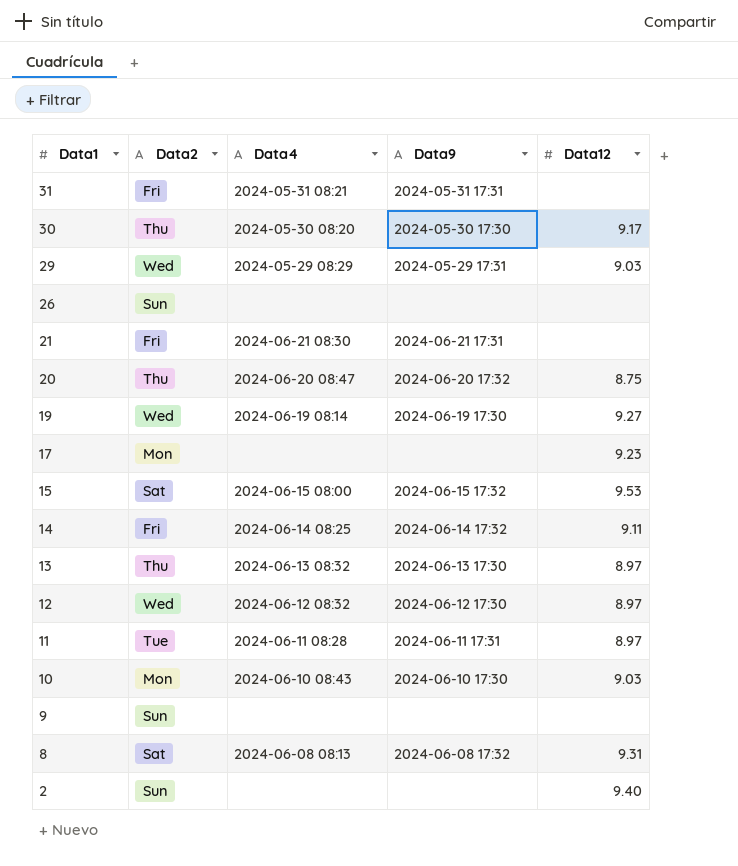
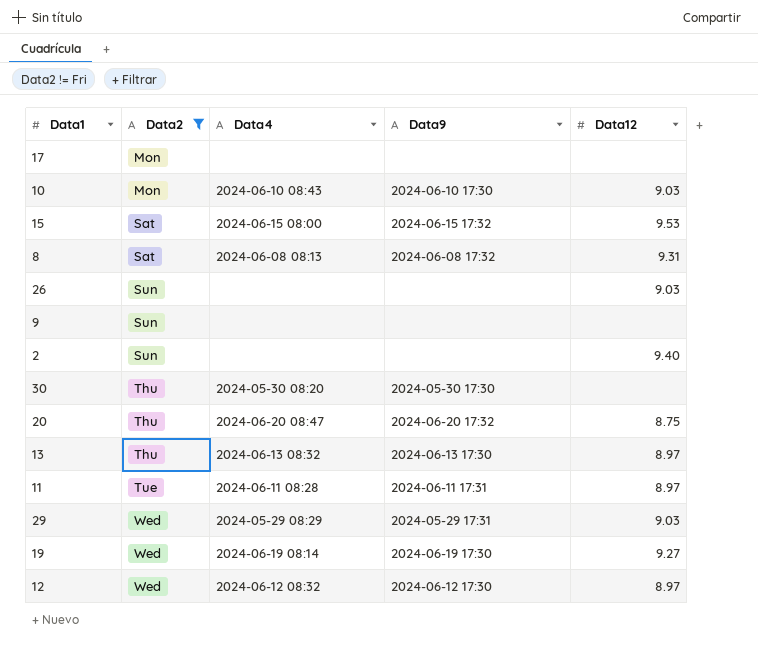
filter: none -> Data2 != Fri
row order: Data1 descending -> Data2 ascending
17 | Data12: 9.23 -> none
26 | Data12: none -> 9.03
30 | Data12: 9.17 -> none

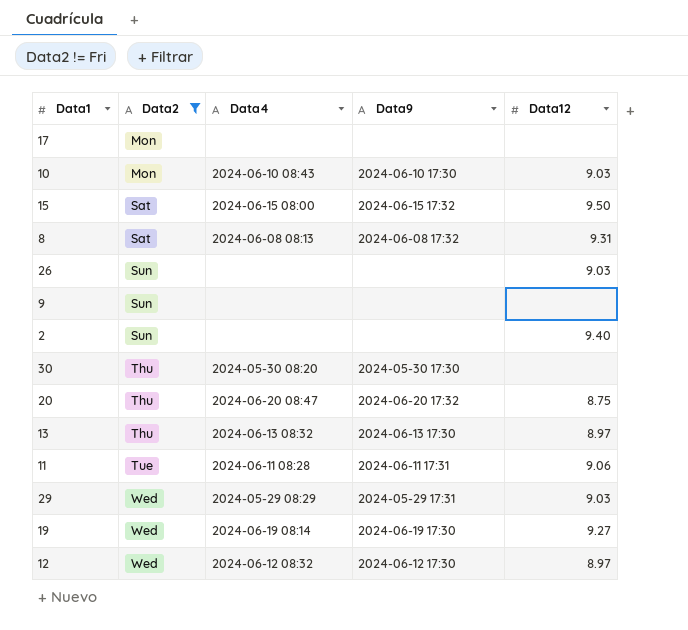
15 | Data12: 9.53 -> 9.50
11 | Data12: 8.97 -> 9.06

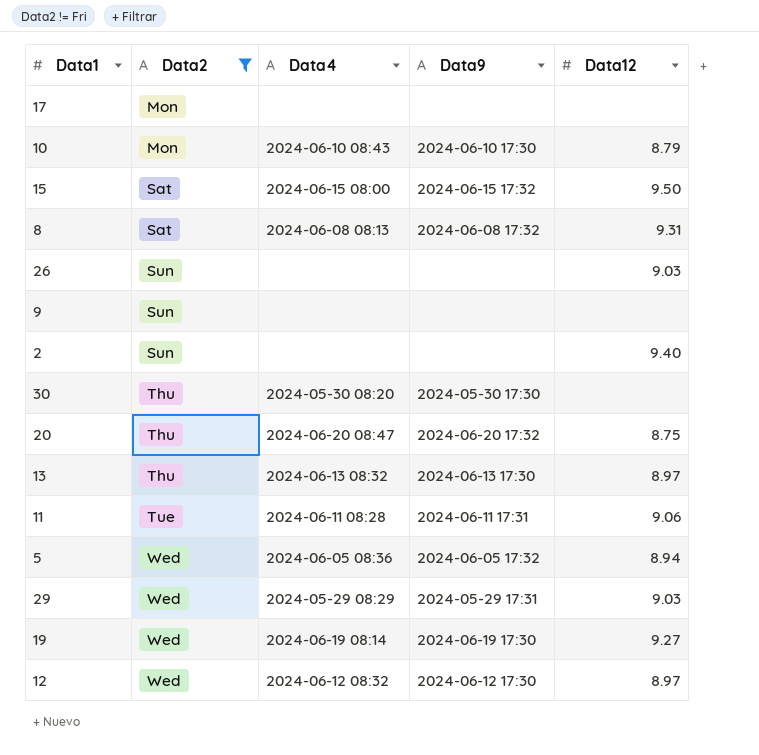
10 | Data12: 9.03 -> 8.79
row 5: none -> Wed | 2024-06-05 08:36 | 2024-06-05 17:32 | 8.94

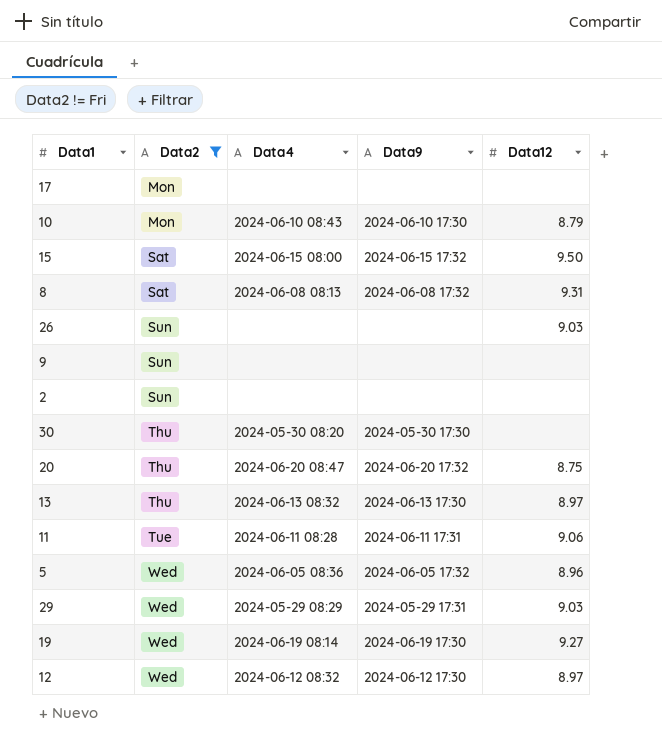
2 | Data12: 9.40 -> none
5 | Data12: 8.94 -> 8.96

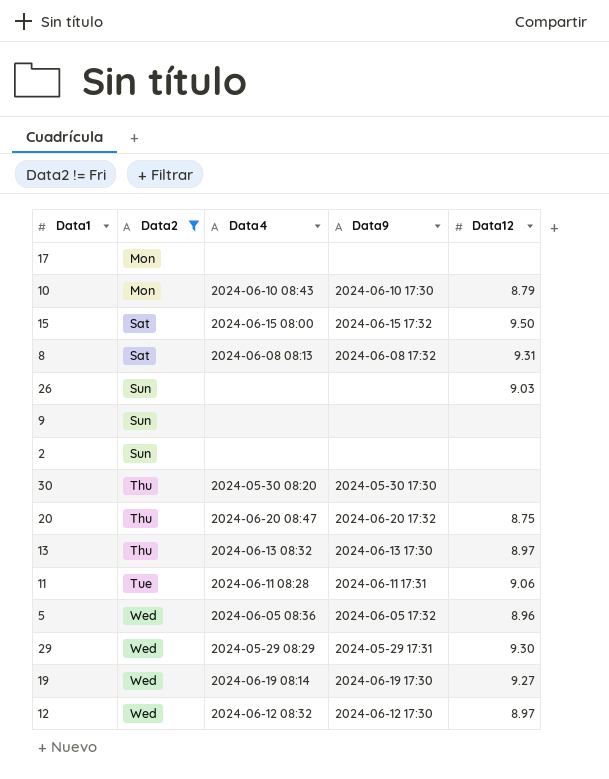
29 | Data12: 9.03 -> 9.30

